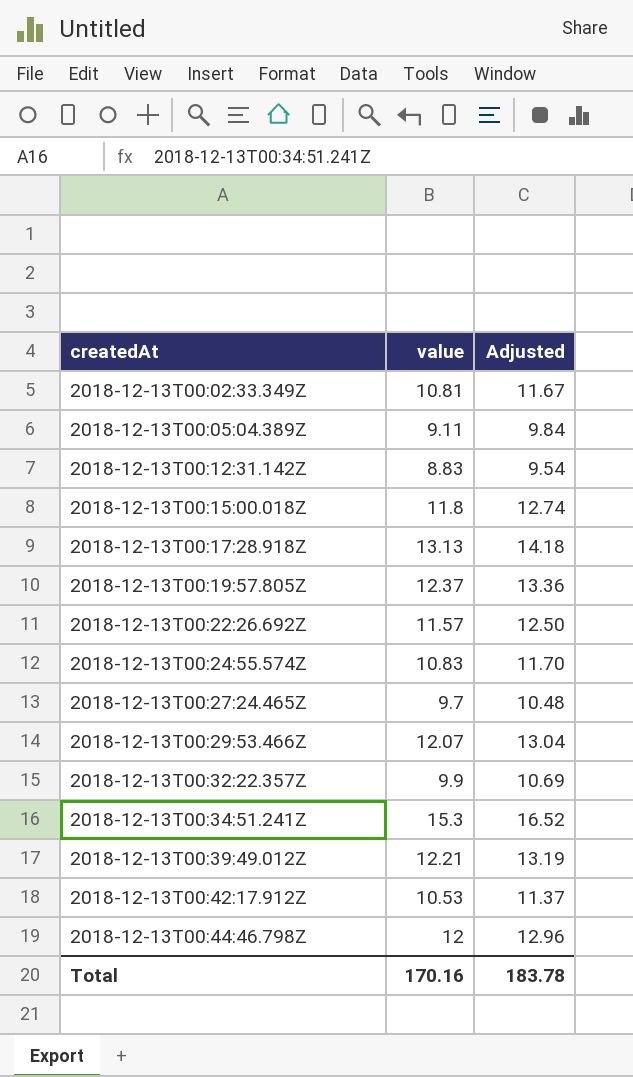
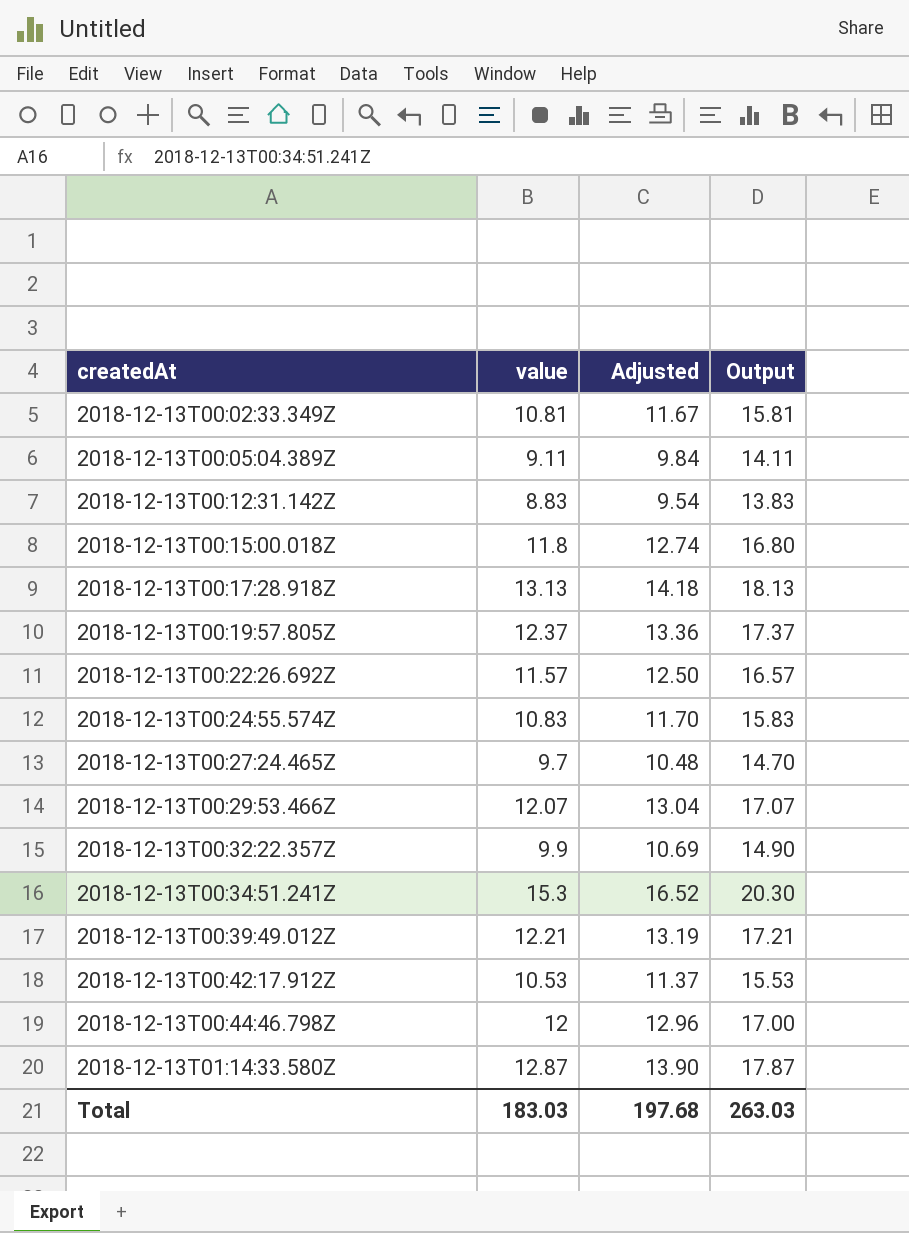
column Output | formula: none -> [value] + 5
row 2018-12-13T01:14:33.580Z: none -> 12.87 | 13.90 | 17.87
Total | value: 170.16 -> 183.03
Total | Adjusted: 183.78 -> 197.68

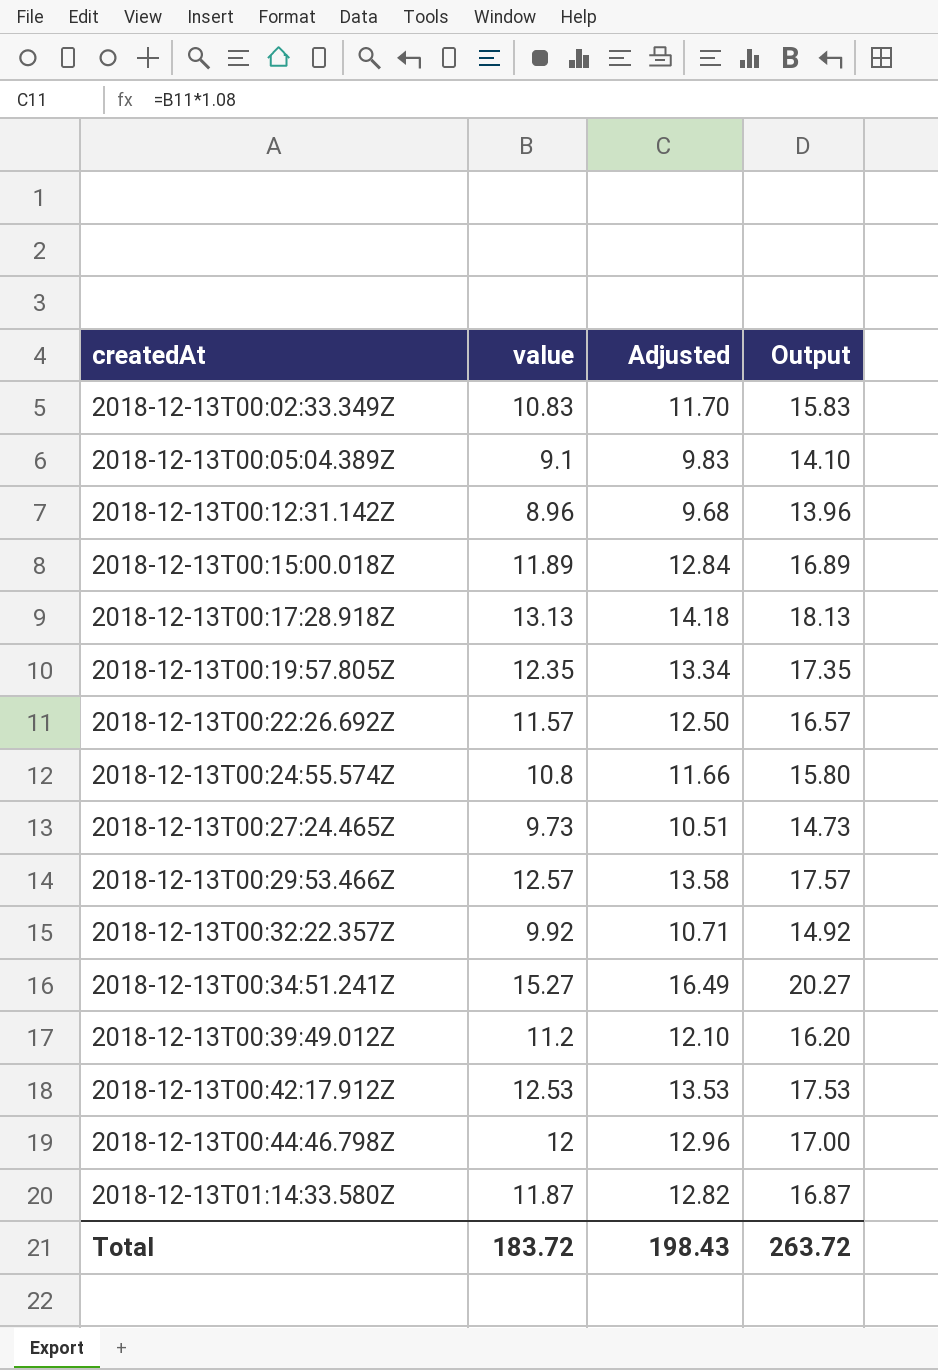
2018-12-13T00:02:33.349Z | value: 10.81 -> 10.83
2018-12-13T00:02:33.349Z | Adjusted: 11.67 -> 11.70
2018-12-13T00:02:33.349Z | Output: 15.81 -> 15.83
2018-12-13T00:05:04.389Z | value: 9.11 -> 9.1
2018-12-13T00:05:04.389Z | Adjusted: 9.84 -> 9.83
2018-12-13T00:05:04.389Z | Output: 14.11 -> 14.10
2018-12-13T00:12:31.142Z | value: 8.83 -> 8.96
2018-12-13T00:12:31.142Z | Adjusted: 9.54 -> 9.68
2018-12-13T00:12:31.142Z | Output: 13.83 -> 13.96
2018-12-13T00:15:00.018Z | value: 11.8 -> 11.89
2018-12-13T00:15:00.018Z | Adjusted: 12.74 -> 12.84
2018-12-13T00:15:00.018Z | Output: 16.80 -> 16.89
2018-12-13T00:19:57.805Z | value: 12.37 -> 12.35
2018-12-13T00:19:57.805Z | Adjusted: 13.36 -> 13.34
2018-12-13T00:19:57.805Z | Output: 17.37 -> 17.35
2018-12-13T00:24:55.574Z | value: 10.83 -> 10.8
2018-12-13T00:24:55.574Z | Adjusted: 11.70 -> 11.66
2018-12-13T00:24:55.574Z | Output: 15.83 -> 15.80
2018-12-13T00:27:24.465Z | value: 9.7 -> 9.73
2018-12-13T00:27:24.465Z | Adjusted: 10.48 -> 10.51
2018-12-13T00:27:24.465Z | Output: 14.70 -> 14.73
2018-12-13T00:29:53.466Z | value: 12.07 -> 12.57
2018-12-13T00:29:53.466Z | Adjusted: 13.04 -> 13.58
2018-12-13T00:29:53.466Z | Output: 17.07 -> 17.57
2018-12-13T00:32:22.357Z | value: 9.9 -> 9.92
2018-12-13T00:32:22.357Z | Adjusted: 10.69 -> 10.71
2018-12-13T00:32:22.357Z | Output: 14.90 -> 14.92
2018-12-13T00:34:51.241Z | value: 15.3 -> 15.27
2018-12-13T00:34:51.241Z | Adjusted: 16.52 -> 16.49
2018-12-13T00:34:51.241Z | Output: 20.30 -> 20.27
2018-12-13T00:39:49.012Z | value: 12.21 -> 11.2
2018-12-13T00:39:49.012Z | Adjusted: 13.19 -> 12.10
2018-12-13T00:39:49.012Z | Output: 17.21 -> 16.20
2018-12-13T00:42:17.912Z | value: 10.53 -> 12.53
2018-12-13T00:42:17.912Z | Adjusted: 11.37 -> 13.53
2018-12-13T00:42:17.912Z | Output: 15.53 -> 17.53
2018-12-13T01:14:33.580Z | value: 12.87 -> 11.87
2018-12-13T01:14:33.580Z | Adjusted: 13.90 -> 12.82
2018-12-13T01:14:33.580Z | Output: 17.87 -> 16.87
Total | value: 183.03 -> 183.72
Total | Adjusted: 197.68 -> 198.43
Total | Output: 263.03 -> 263.72

